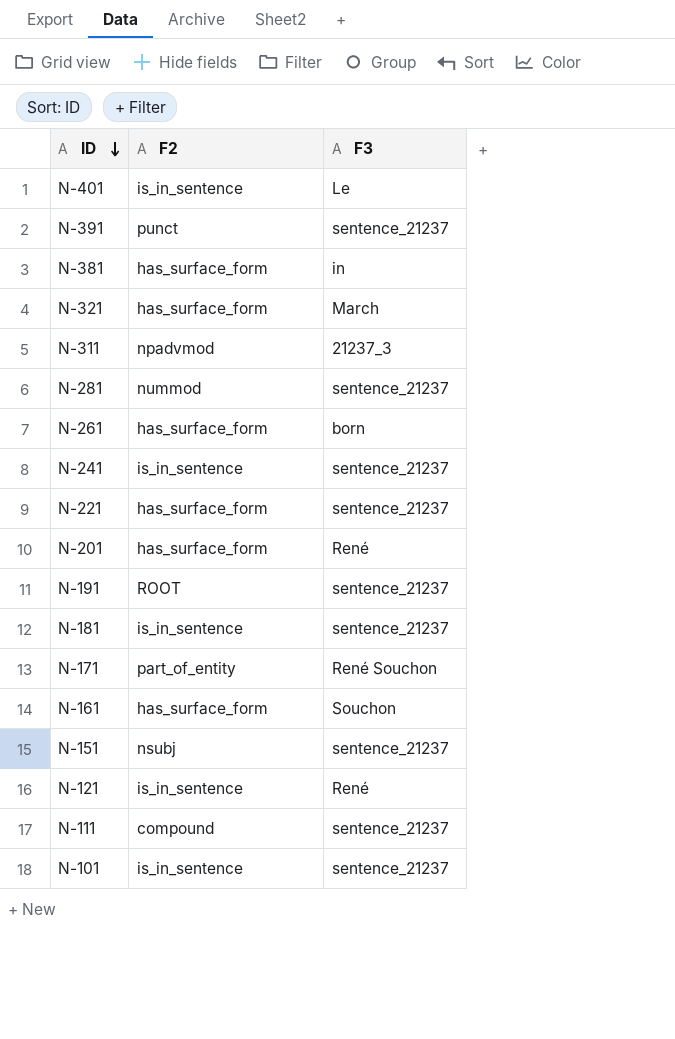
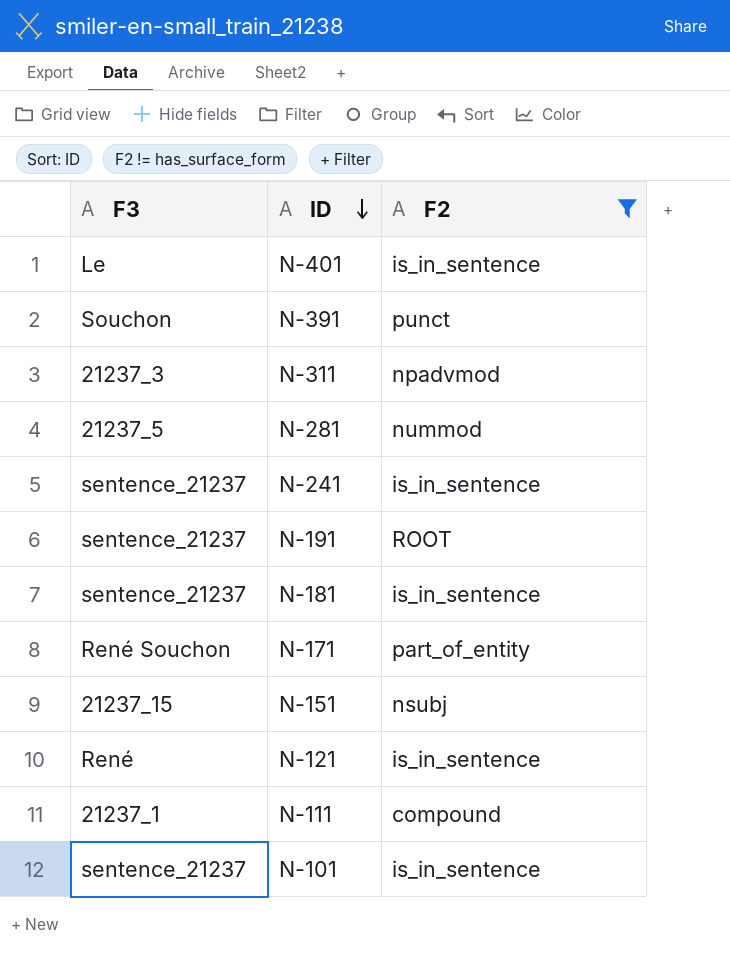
filter: none -> F2 != has_surface_form
column F3 | position: 3 -> 1
N-391 | F3: sentence_21237 -> Souchon
N-281 | F3: sentence_21237 -> 21237_5
N-151 | F3: sentence_21237 -> 21237_15
N-111 | F3: sentence_21237 -> 21237_1

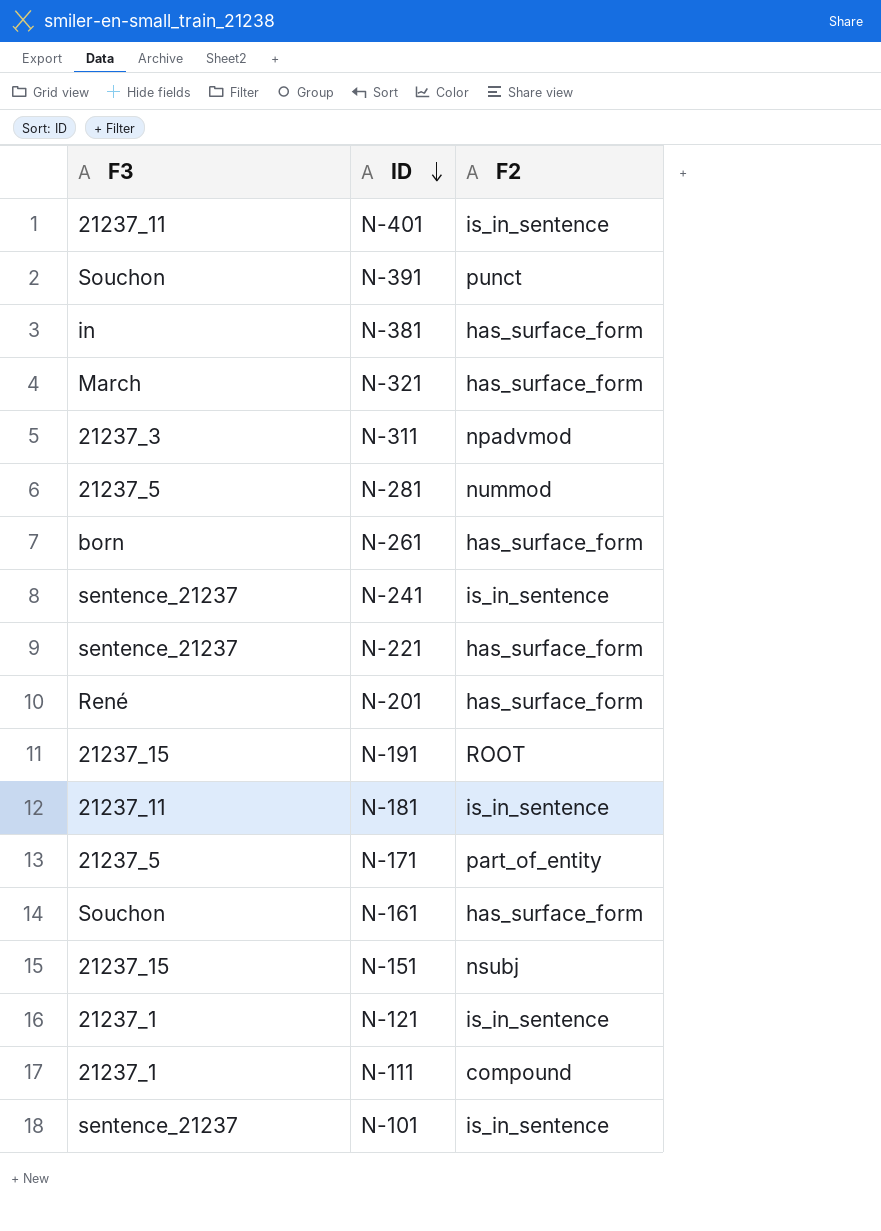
filter: F2 != has_surface_form -> none
N-401 | F3: Le -> 21237_11
N-191 | F3: sentence_21237 -> 21237_15
N-181 | F3: sentence_21237 -> 21237_11
N-171 | F3: René Souchon -> 21237_5
N-121 | F3: René -> 21237_1

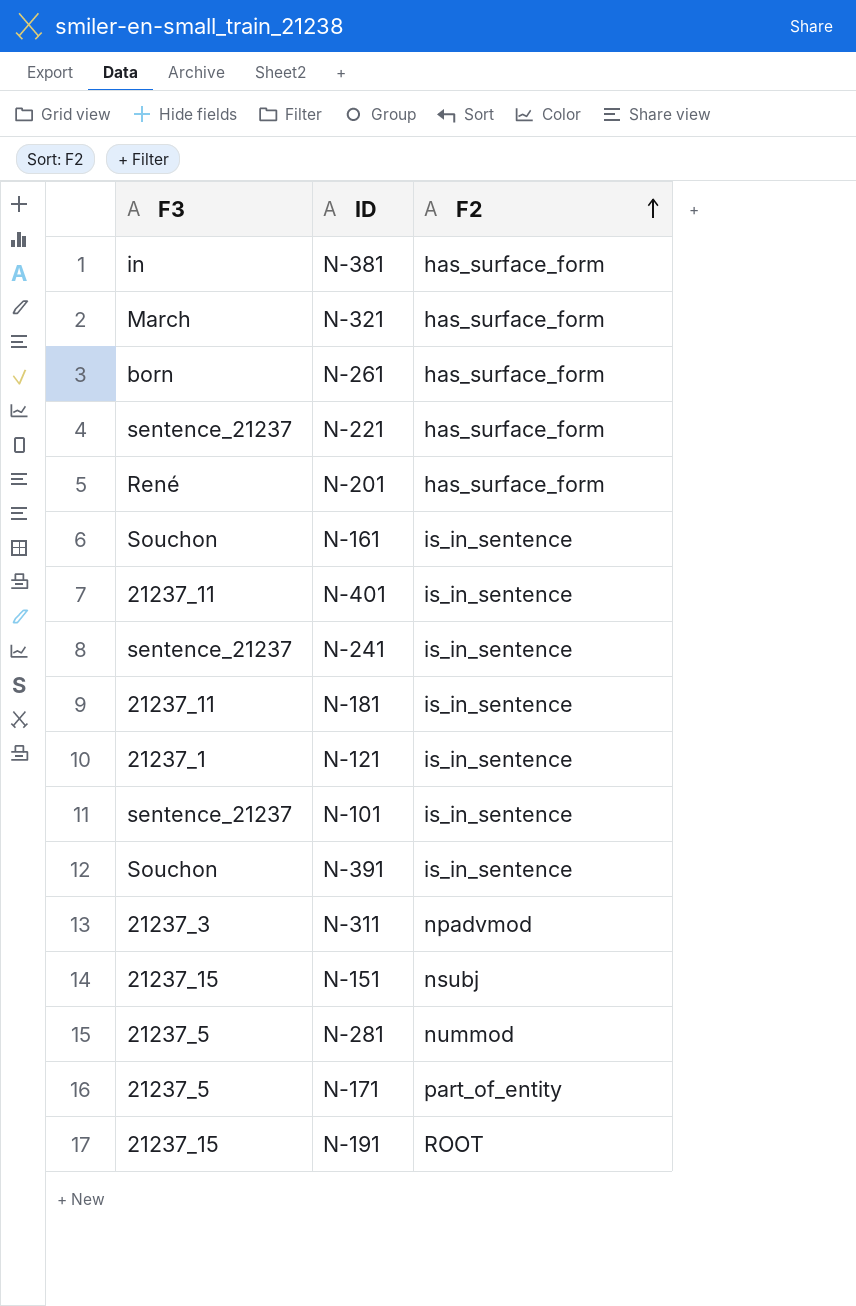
row order: ID descending -> F2 ascending
row N-111: 21237_1 | compound -> none
N-161 | F2: has_surface_form -> is_in_sentence
N-391 | F2: punct -> is_in_sentence

